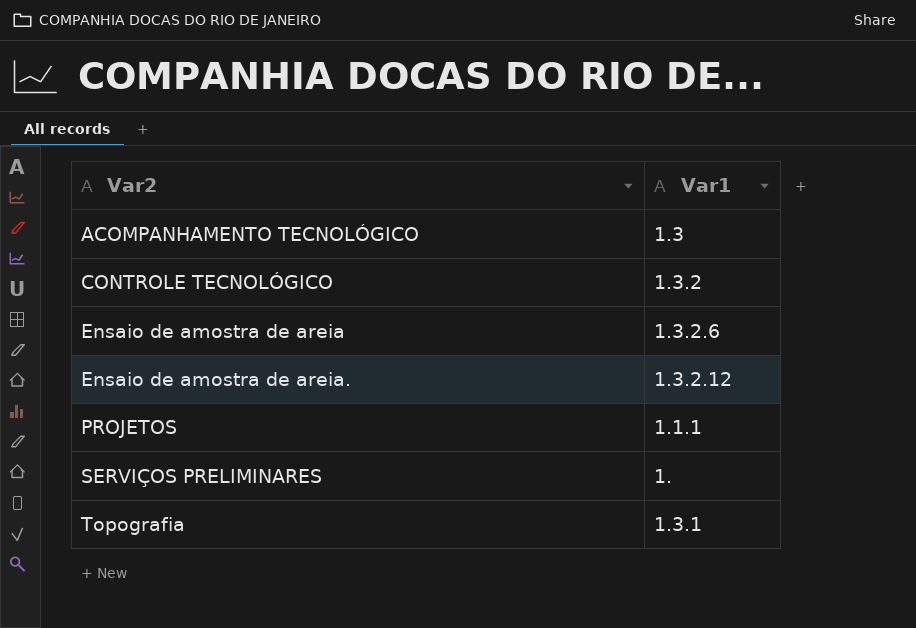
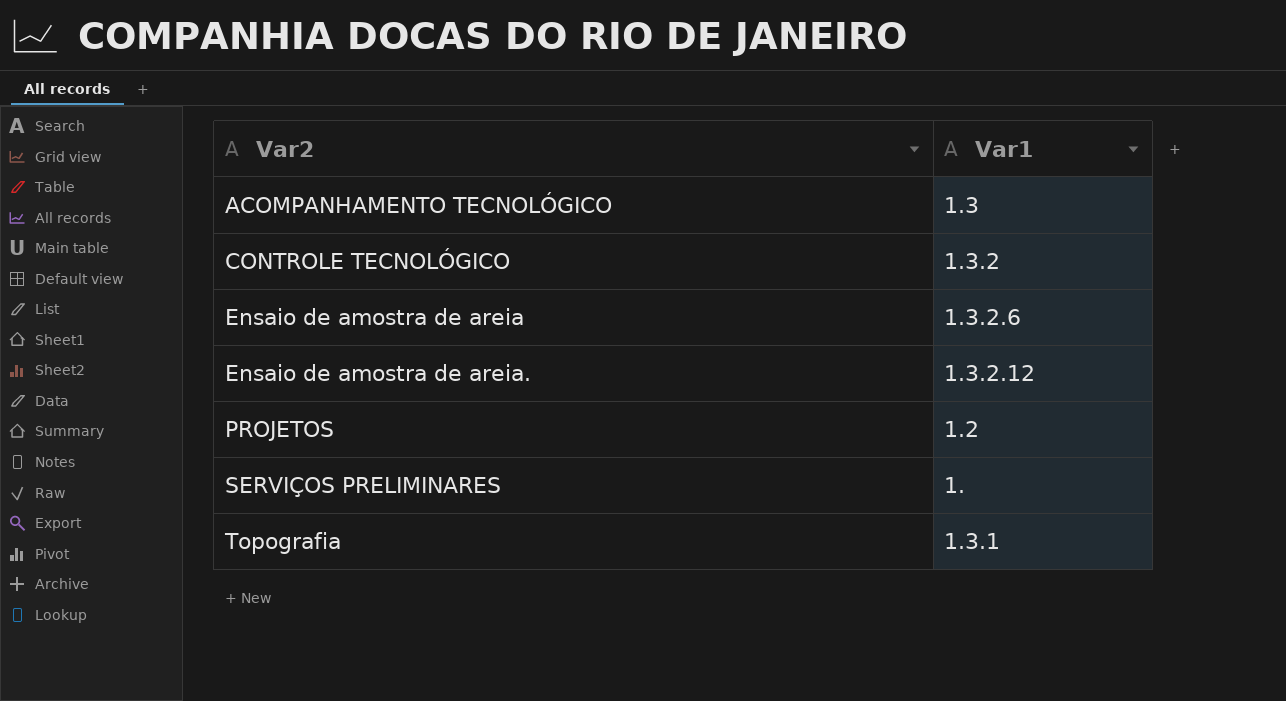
PROJETOS | Var1: 1.1.1 -> 1.2

